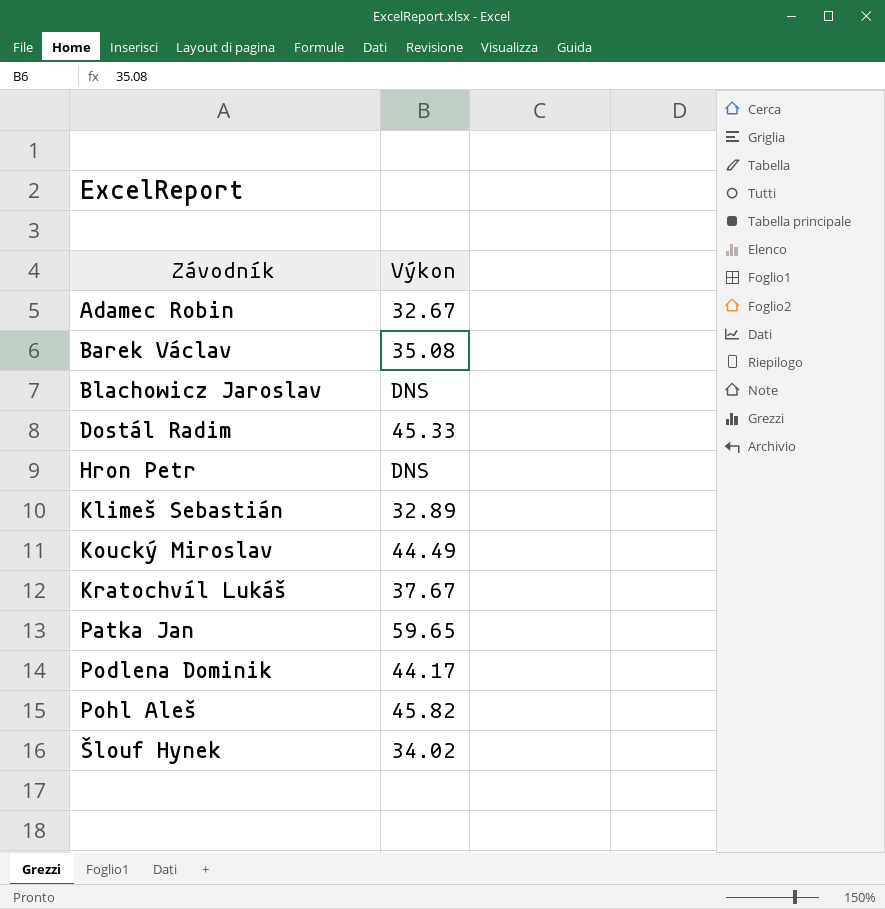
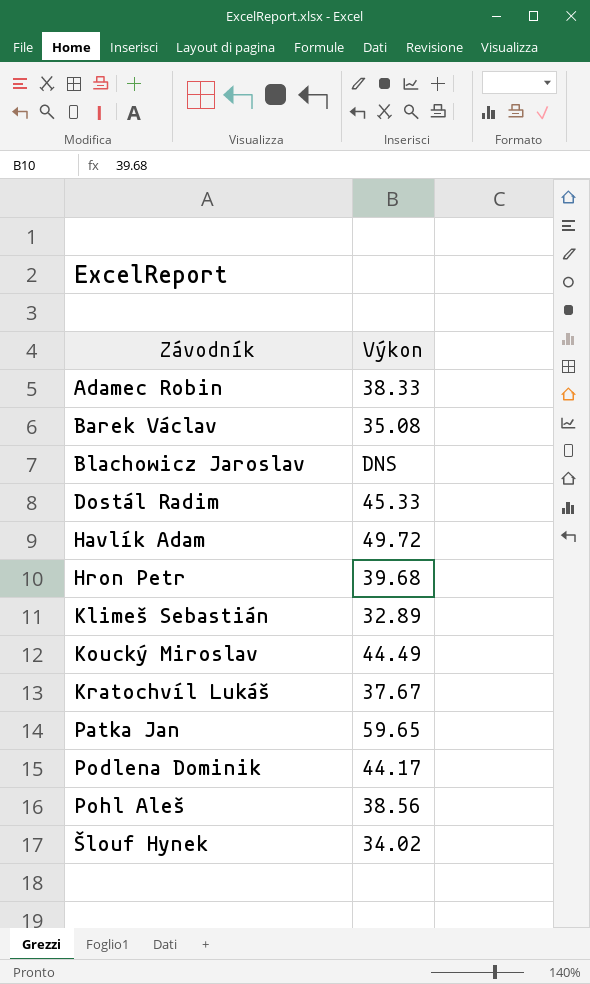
Adamec Robin | Výkon: 32.67 -> 38.33
row Havlík Adam: none -> 49.72
Hron Petr | Výkon: DNS -> 39.68
Pohl Aleš | Výkon: 45.82 -> 38.56

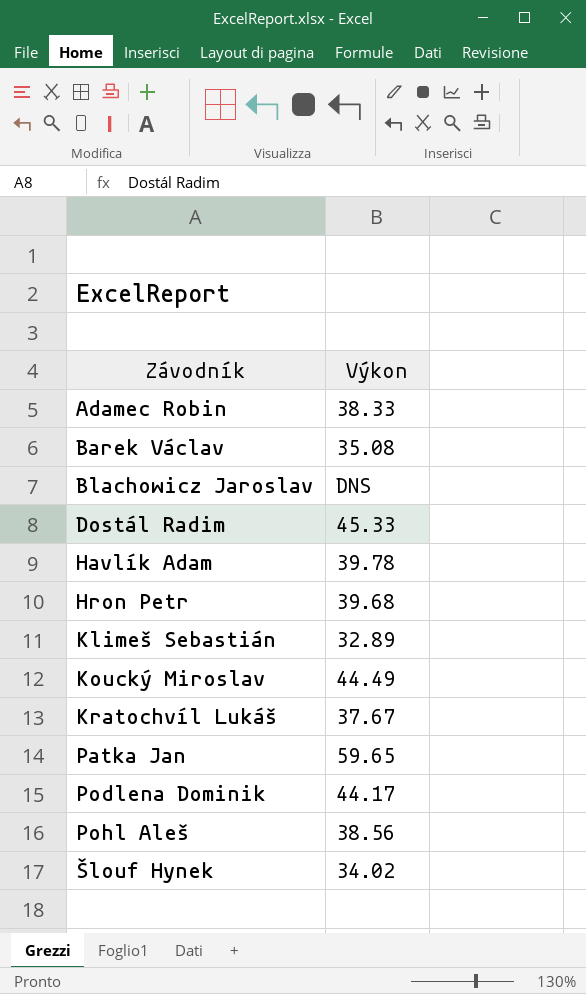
Havlík Adam | Výkon: 49.72 -> 39.78

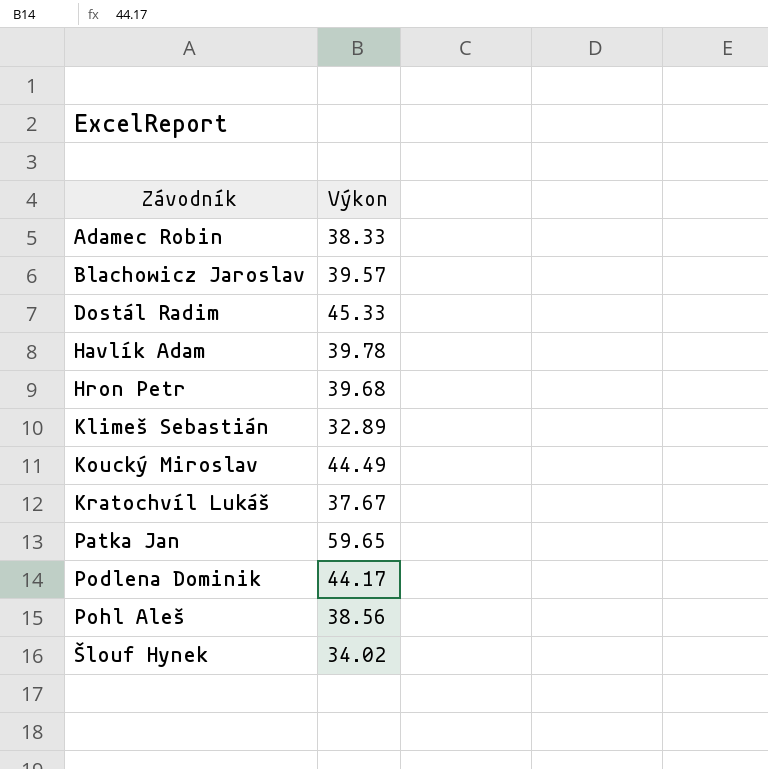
row Barek Václav: 35.08 -> none
Blachowicz Jaroslav | Výkon: DNS -> 39.57

